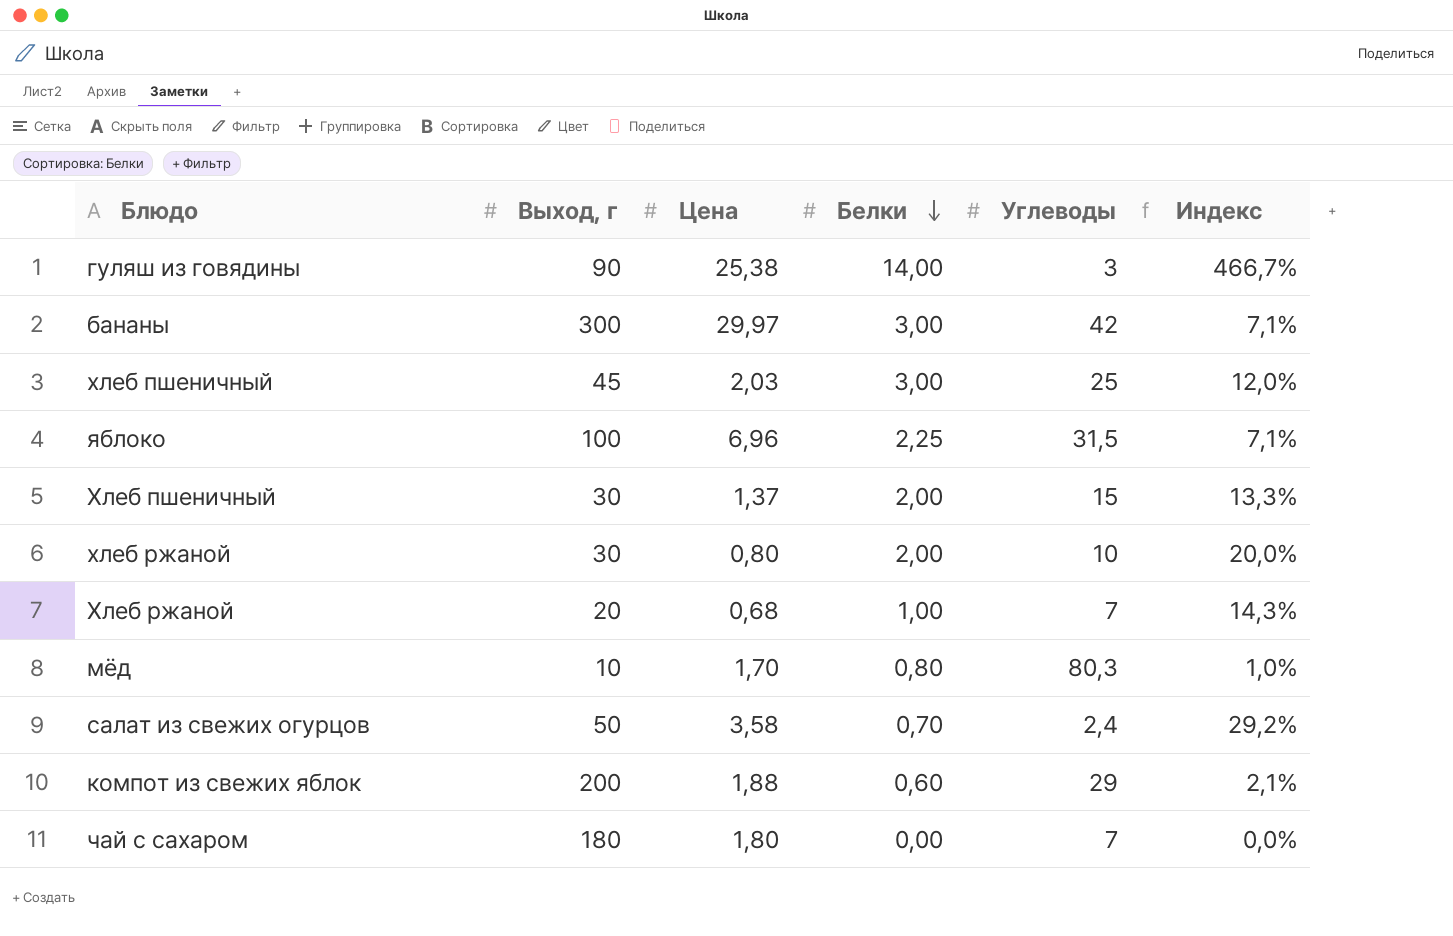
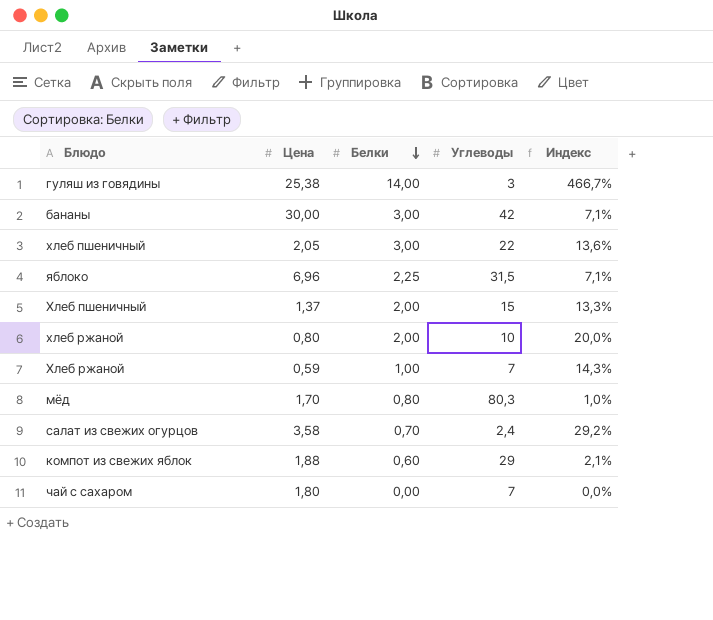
column Выход, г | position: 2 -> none
бананы | Цена: 29,97 -> 30,00
хлеб пшеничный | Цена: 2,03 -> 2,05
хлеб пшеничный | Углеводы: 25 -> 22
хлеб пшеничный | Индекс: 12,0% -> 13,6%
Хлеб ржаной | Цена: 0,68 -> 0,59

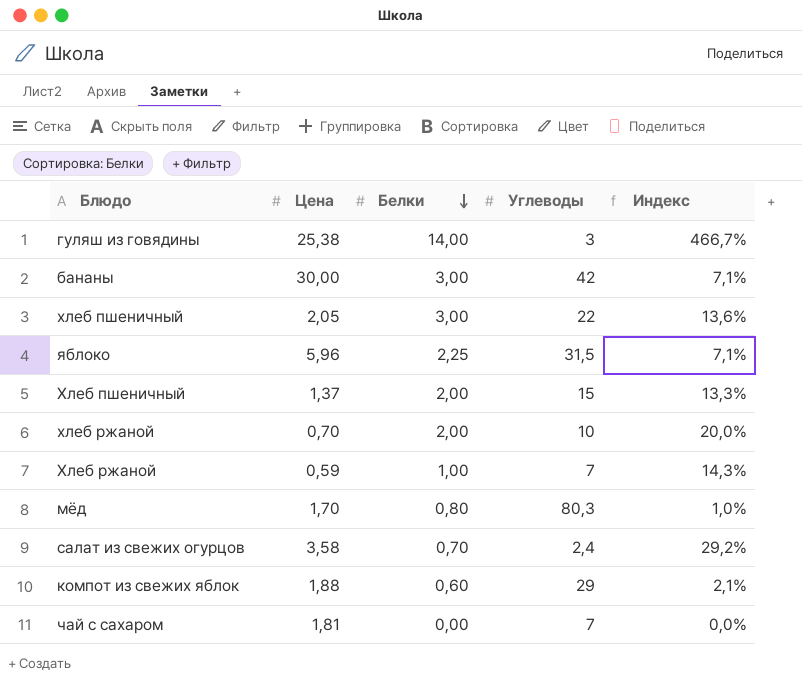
яблоко | Цена: 6,96 -> 5,96
хлеб ржаной | Цена: 0,80 -> 0,70
чай с сахаром | Цена: 1,80 -> 1,81

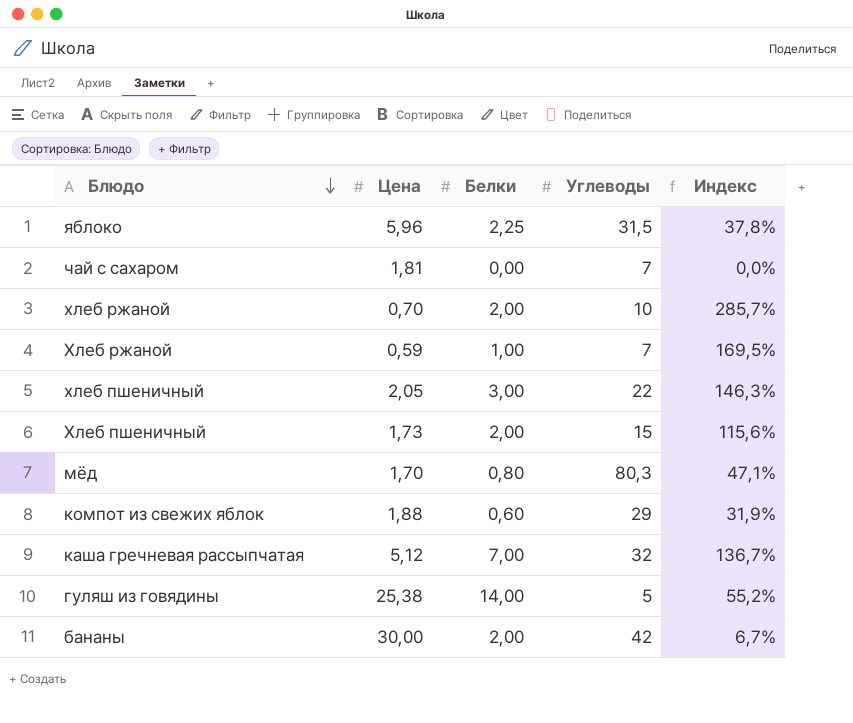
row order: Белки descending -> Блюдо descending
column Индекс | formula: [Белки] / [Углеводы] -> [Белки] / [Цена]
row салат из свежих огурцов: 3,58 | 0,70 | 2,4 | 29,2% -> none
Хлеб пшеничный | Цена: 1,37 -> 1,73
row каша гречневая рассыпчатая: none -> 5,12 | 7,00 | 32 | 136,7%
гуляш из говядины | Углеводы: 3 -> 5
бананы | Белки: 3,00 -> 2,00

